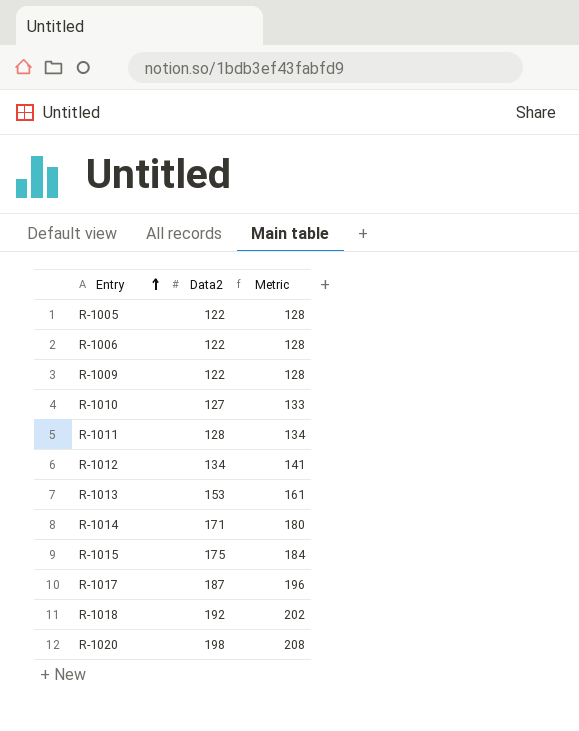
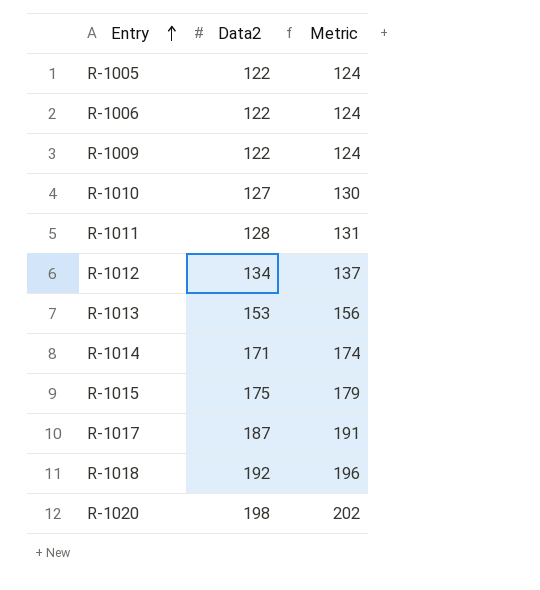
column Metric | formula: [Data2] * 1.05 -> [Data2] * 1.02

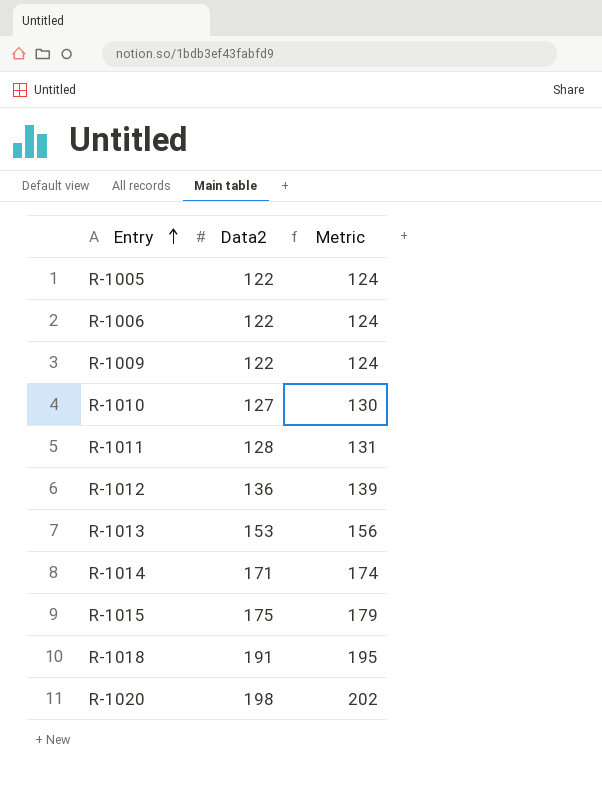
row R-1017: 187 | 191 -> none
R-1012 | Data2: 134 -> 136
R-1012 | Metric: 137 -> 139
R-1018 | Data2: 192 -> 191
R-1018 | Metric: 196 -> 195

